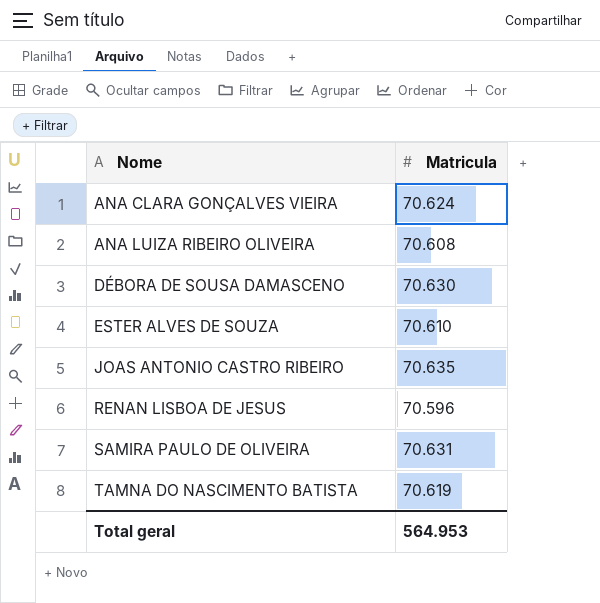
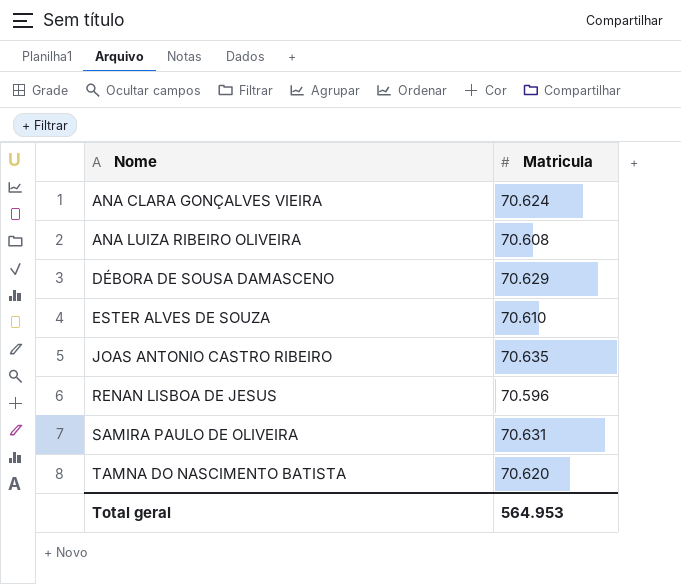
DÉBORA DE SOUSA DAMASCENO | Matricula: 70.630 -> 70.629
TAMNA DO NASCIMENTO BATISTA | Matricula: 70.619 -> 70.620

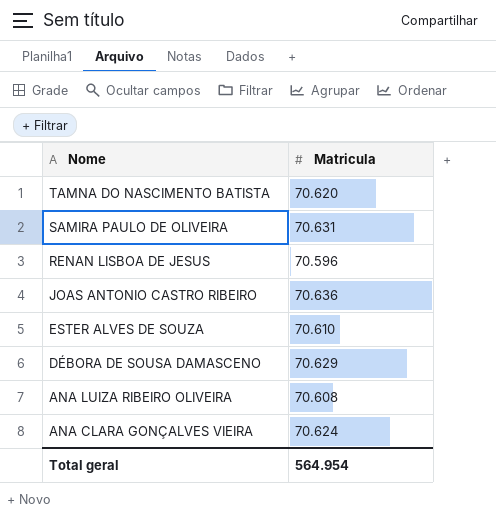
row order: Nome ascending -> Nome descending
JOAS ANTONIO CASTRO RIBEIRO | Matricula: 70.635 -> 70.636
Total geral | Matricula: 564.953 -> 564.954

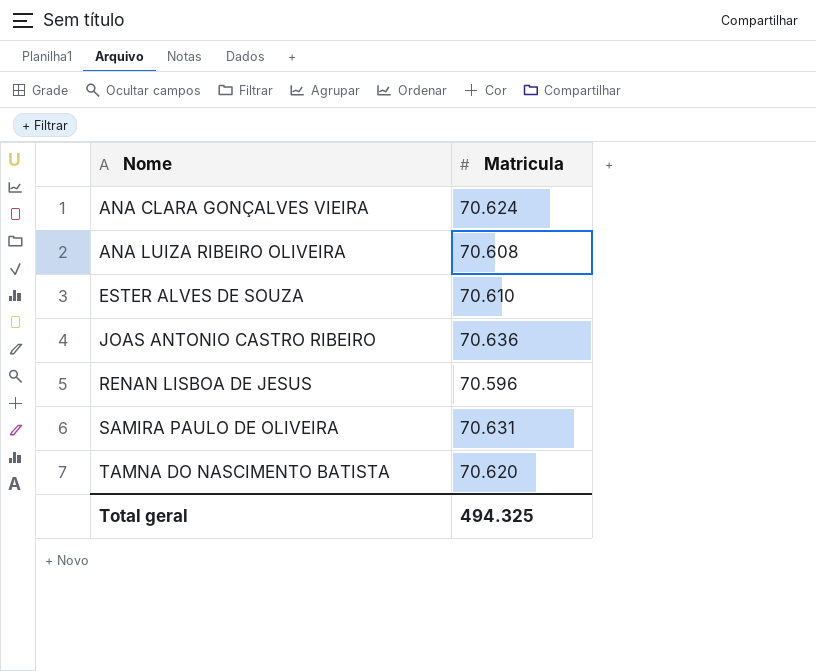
row order: Nome descending -> Nome ascending
row DÉBORA DE SOUSA DAMASCENO: 70.629 -> none
Total geral | Matricula: 564.954 -> 494.325

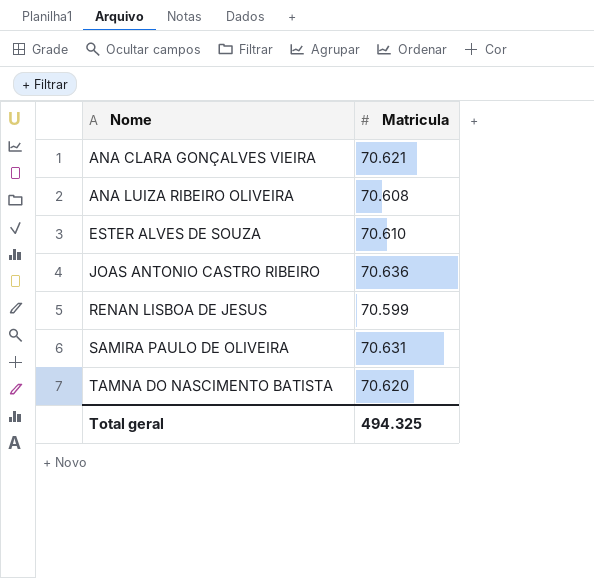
ANA CLARA GONÇALVES VIEIRA | Matricula: 70.624 -> 70.621
RENAN LISBOA DE JESUS | Matricula: 70.596 -> 70.599

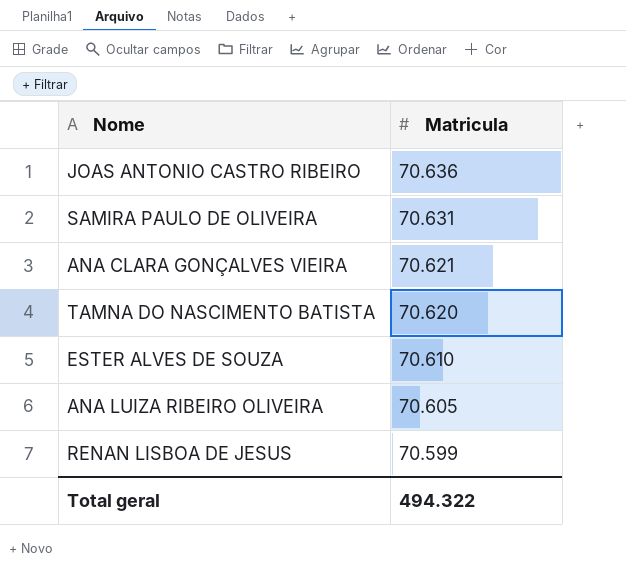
row order: Nome ascending -> Matricula descending
ANA LUIZA RIBEIRO OLIVEIRA | Matricula: 70.608 -> 70.605
Total geral | Matricula: 494.325 -> 494.322

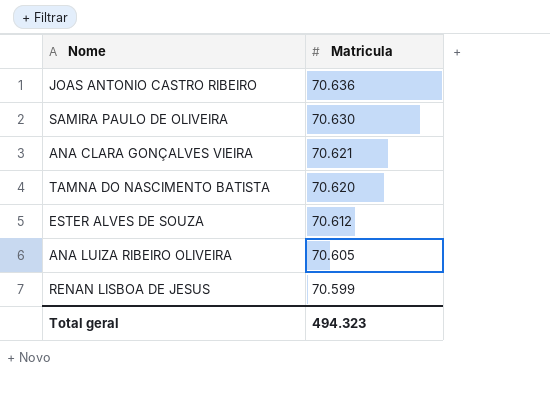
SAMIRA PAULO DE OLIVEIRA | Matricula: 70.631 -> 70.630
ESTER ALVES DE SOUZA | Matricula: 70.610 -> 70.612
Total geral | Matricula: 494.322 -> 494.323

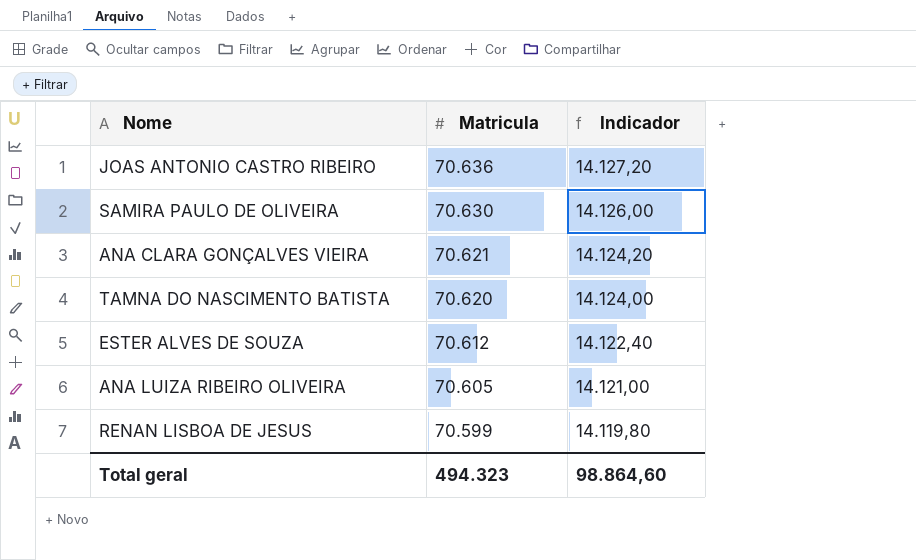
column Indicador | formula: none -> [Matricula] * 0,2

